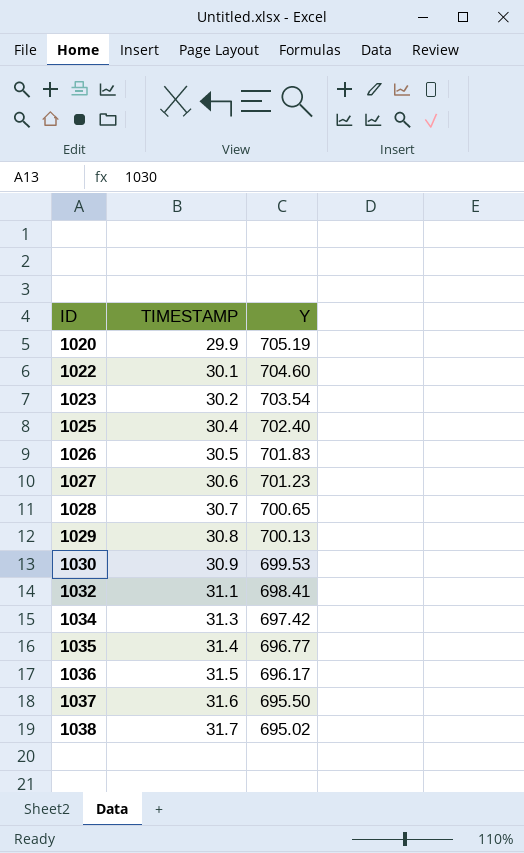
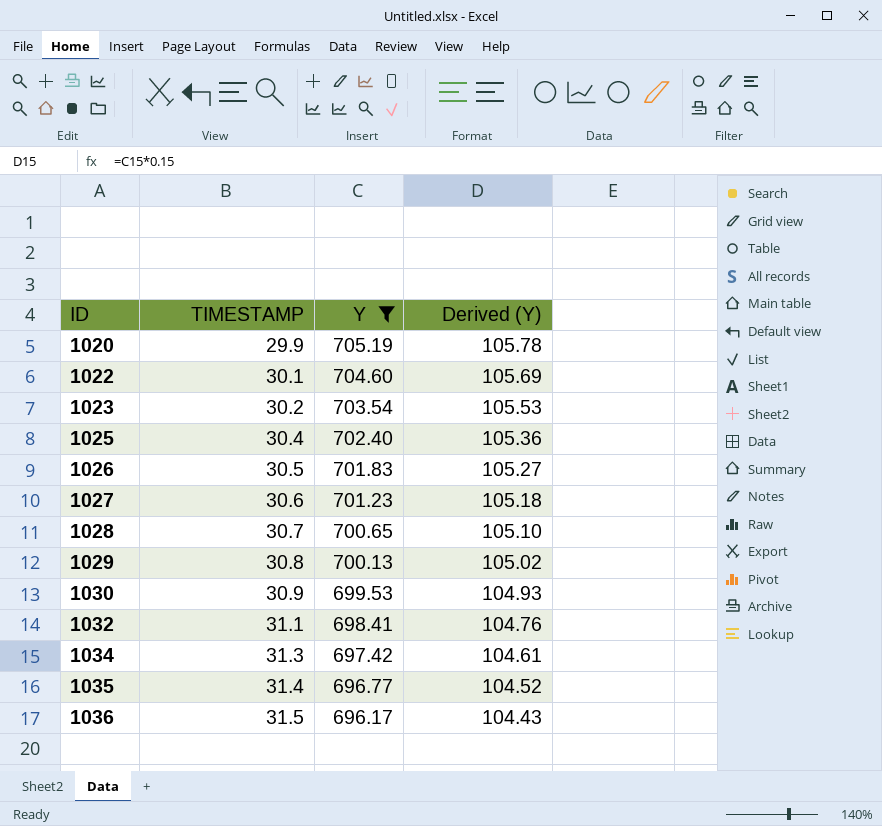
filter: none -> Y >= 696.17
column Derived (Y) | formula: none -> [Y] * 0.15

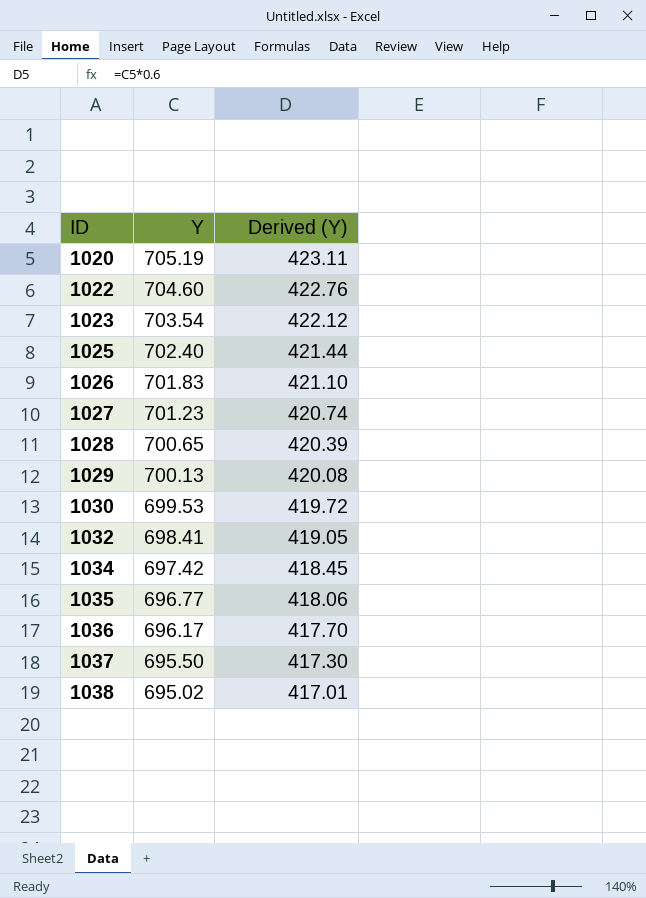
filter: Y >= 696.17 -> none
column TIMESTAMP | position: 2 -> none
column Derived (Y) | formula: [Y] * 0.15 -> [Y] * 0.6

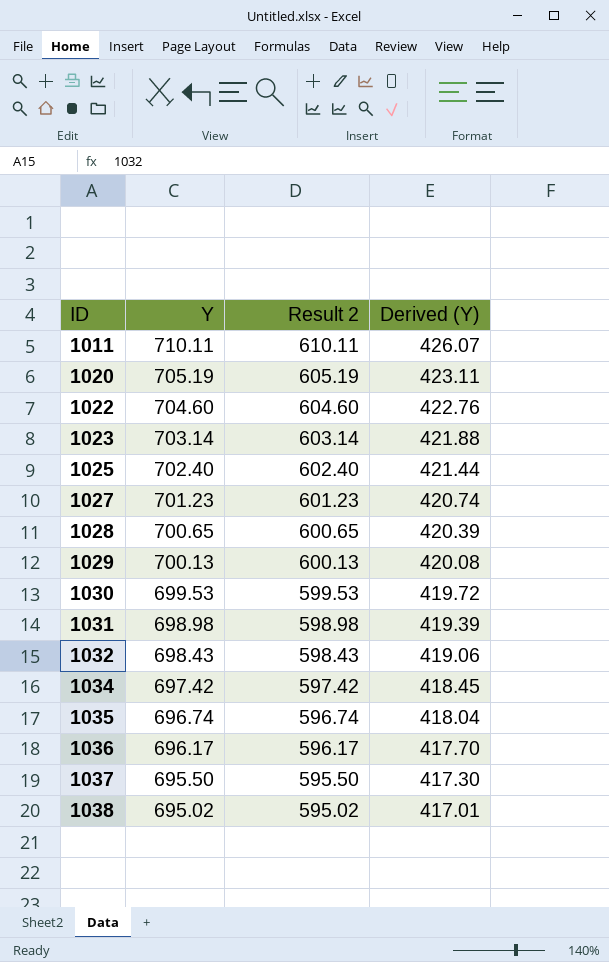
column Result 2 | formula: none -> [Y] - 100
row 1026: 701.83 | 421.10 -> none
row 1011: none -> 710.11 | 610.11 | 426.07
1023 | Y: 703.54 -> 703.14
1023 | Derived (Y): 422.12 -> 421.88
row 1031: none -> 698.98 | 598.98 | 419.39
1032 | Y: 698.41 -> 698.43
1032 | Derived (Y): 419.05 -> 419.06
1035 | Y: 696.77 -> 696.74
1035 | Derived (Y): 418.06 -> 418.04

